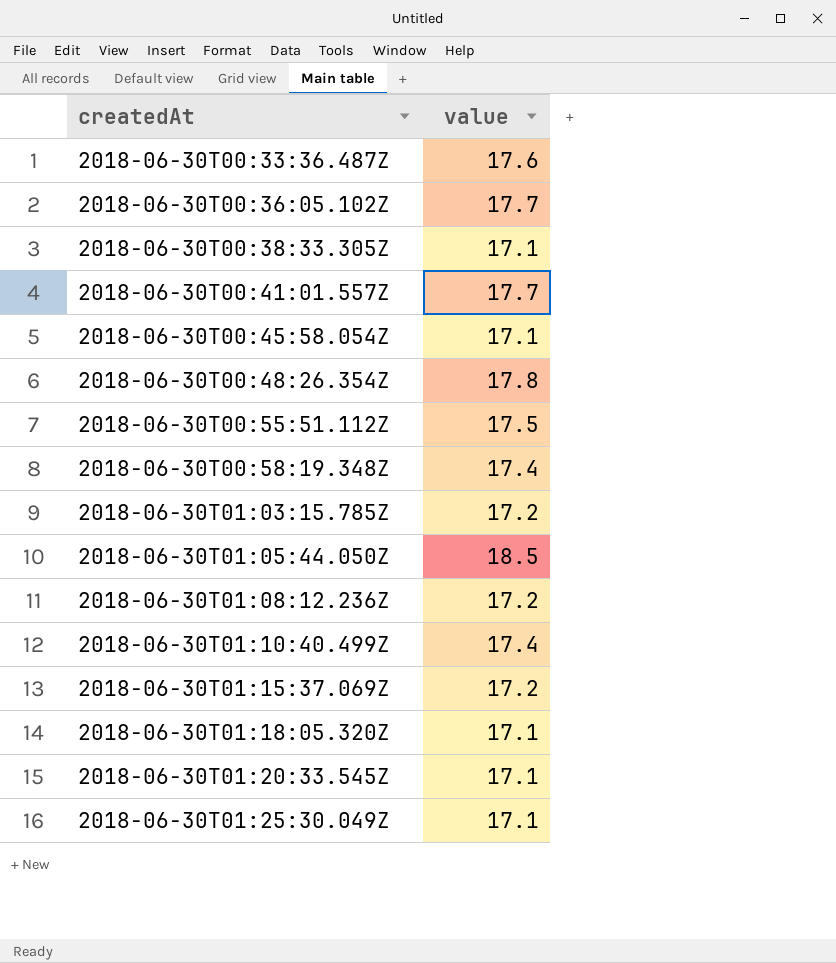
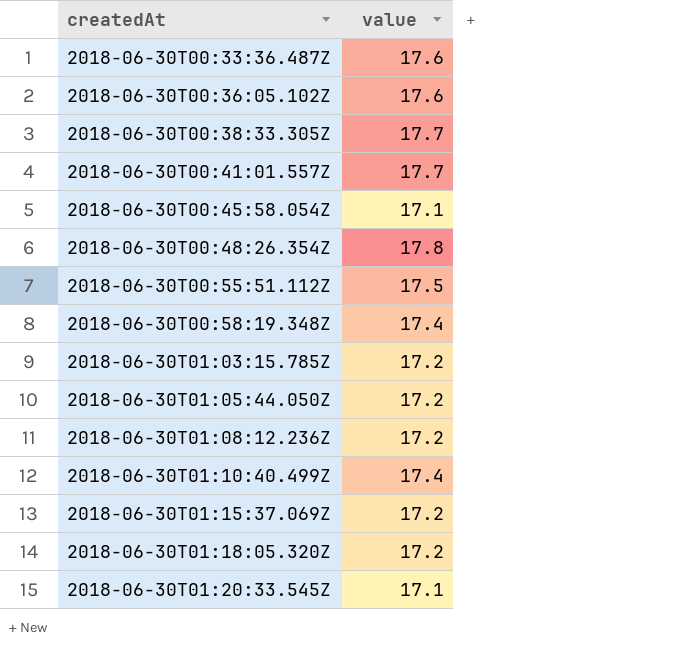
row 2018-06-30T01:25:30.049Z: 17.1 -> none
2018-06-30T00:36:05.102Z | value: 17.7 -> 17.6
2018-06-30T00:38:33.305Z | value: 17.1 -> 17.7
2018-06-30T01:05:44.050Z | value: 18.5 -> 17.2
2018-06-30T01:18:05.320Z | value: 17.1 -> 17.2

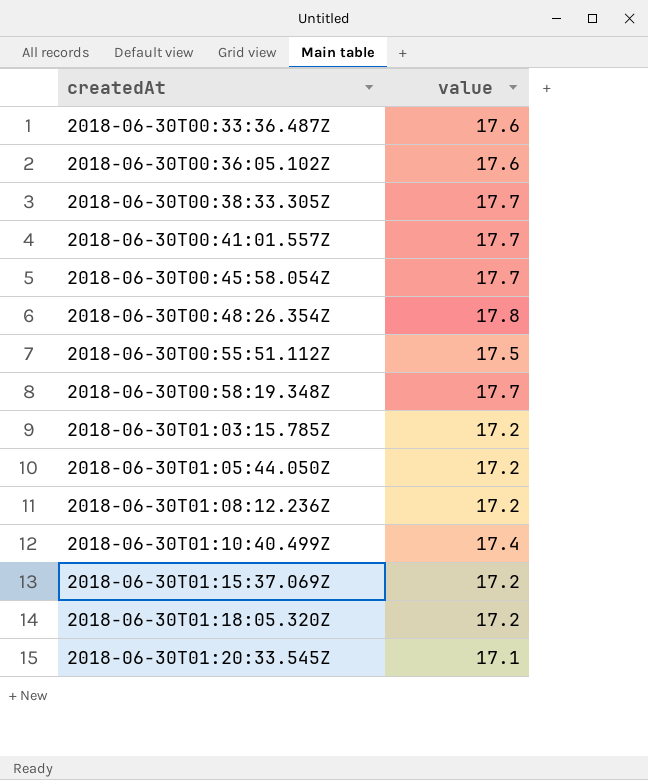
2018-06-30T00:45:58.054Z | value: 17.1 -> 17.7
2018-06-30T00:58:19.348Z | value: 17.4 -> 17.7

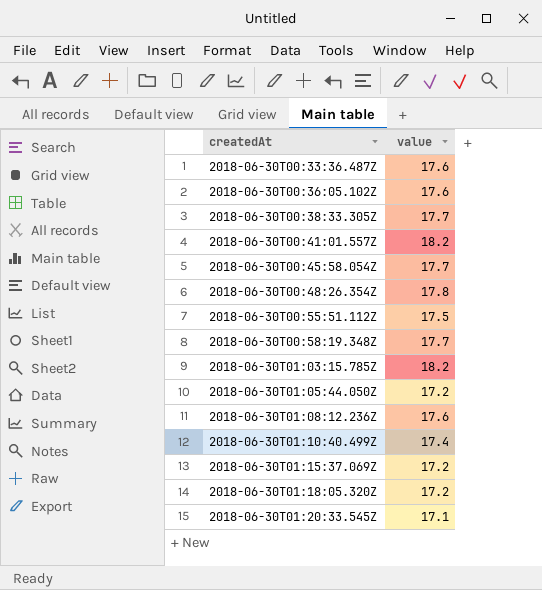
2018-06-30T00:41:01.557Z | value: 17.7 -> 18.2
2018-06-30T01:03:15.785Z | value: 17.2 -> 18.2
2018-06-30T01:08:12.236Z | value: 17.2 -> 17.6

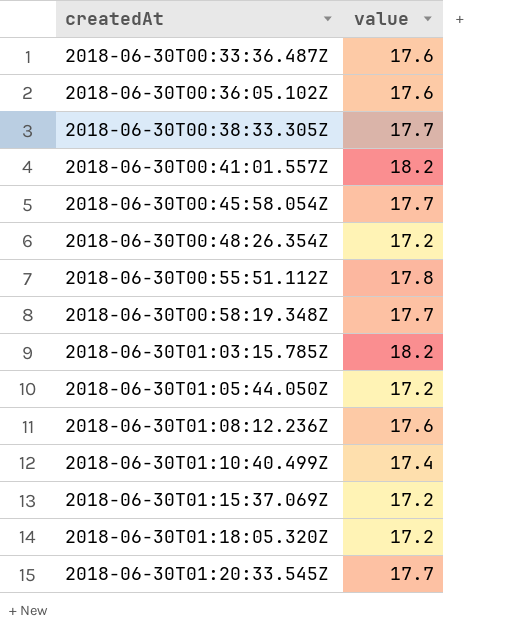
2018-06-30T00:48:26.354Z | value: 17.8 -> 17.2
2018-06-30T00:55:51.112Z | value: 17.5 -> 17.8
2018-06-30T01:20:33.545Z | value: 17.1 -> 17.7

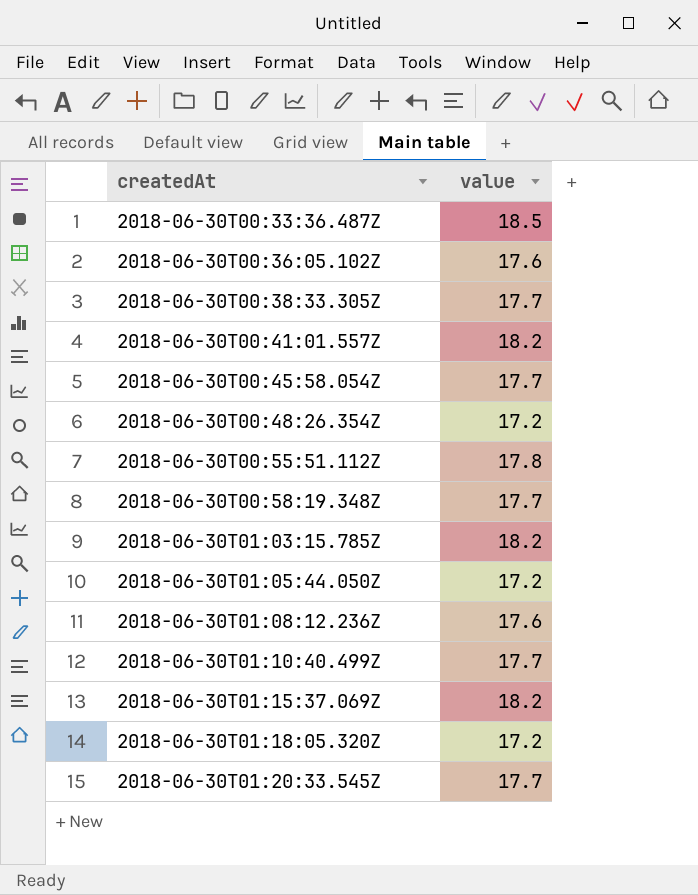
2018-06-30T00:33:36.487Z | value: 17.6 -> 18.5
2018-06-30T01:10:40.499Z | value: 17.4 -> 17.7
2018-06-30T01:15:37.069Z | value: 17.2 -> 18.2

